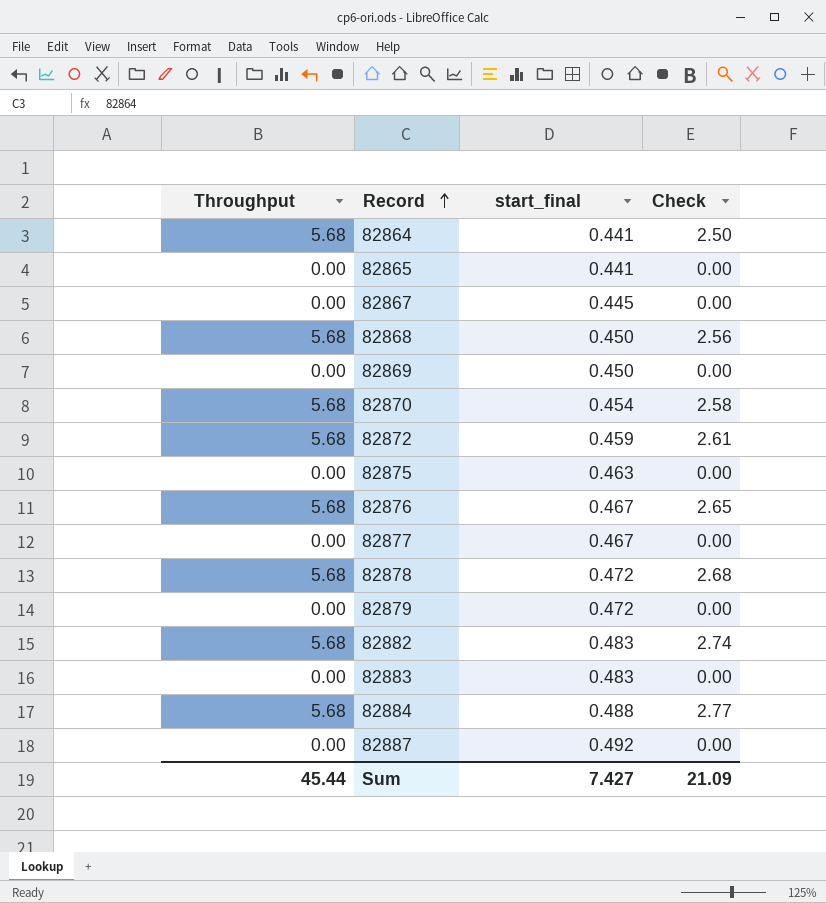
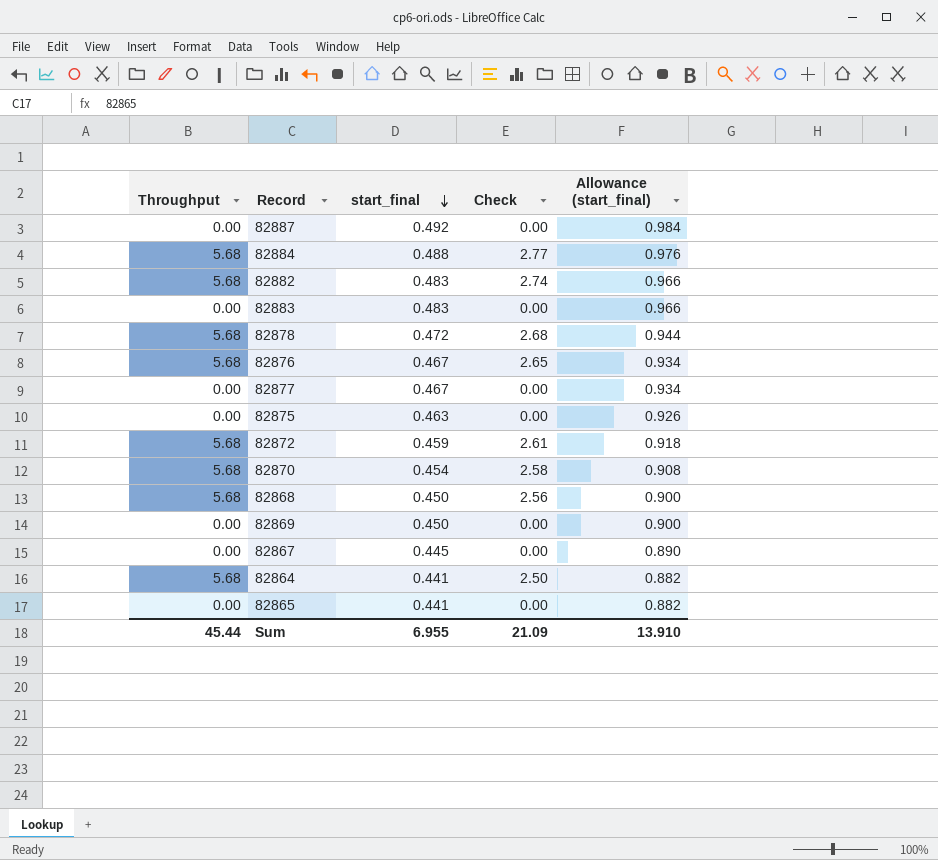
row order: Record ascending -> start_final descending
column Allowance (start_final) | formula: none -> [start_final] * 2
row 82879: 0.00 | 0.472 | 0.00 -> none
Sum | start_final: 7.427 -> 6.955

